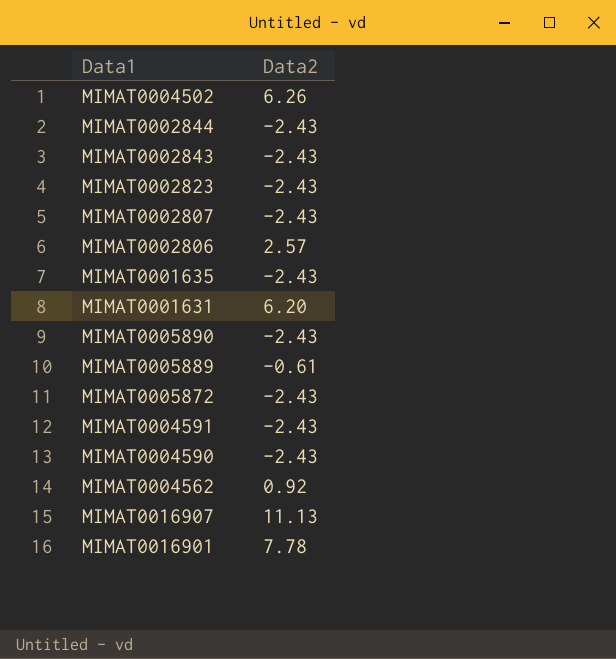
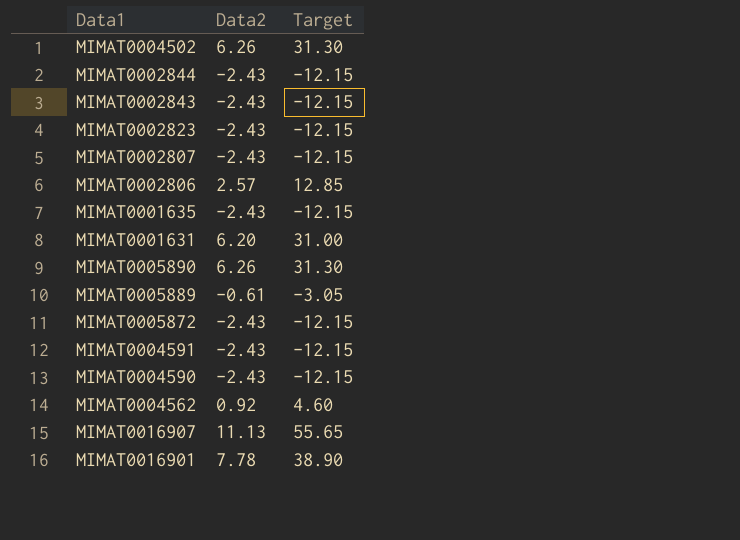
column Target | formula: none -> [Data2] * 5
MIMAT0005890 | Data2: -2.43 -> 6.26

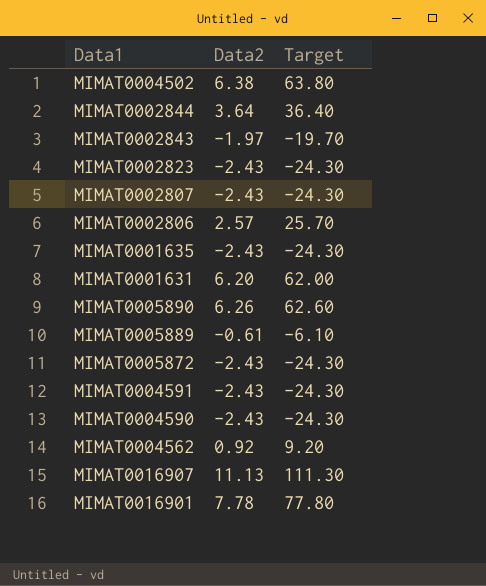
column Target | formula: [Data2] * 5 -> [Data2] * 10
MIMAT0004502 | Data2: 6.26 -> 6.38
MIMAT0002844 | Data2: -2.43 -> 3.64
MIMAT0002843 | Data2: -2.43 -> -1.97

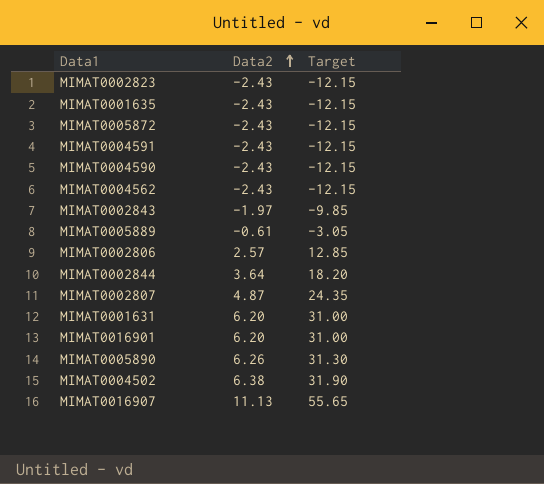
row order: none -> Data2 ascending
column Target | formula: [Data2] * 10 -> [Data2] * 5
MIMAT0004562 | Data2: 0.92 -> -2.43
MIMAT0002807 | Data2: -2.43 -> 4.87
MIMAT0016901 | Data2: 7.78 -> 6.20

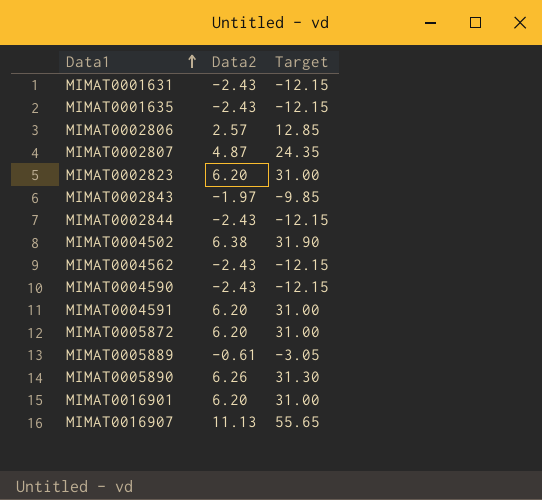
row order: Data2 ascending -> Data1 ascending
MIMAT0001631 | Data2: 6.20 -> -2.43
MIMAT0001631 | Target: 31.00 -> -12.15
MIMAT0002823 | Data2: -2.43 -> 6.20
MIMAT0002823 | Target: -12.15 -> 31.00
MIMAT0002844 | Data2: 3.64 -> -2.43
MIMAT0002844 | Target: 18.20 -> -12.15
MIMAT0004591 | Data2: -2.43 -> 6.20
MIMAT0004591 | Target: -12.15 -> 31.00
MIMAT0005872 | Data2: -2.43 -> 6.20
MIMAT0005872 | Target: -12.15 -> 31.00

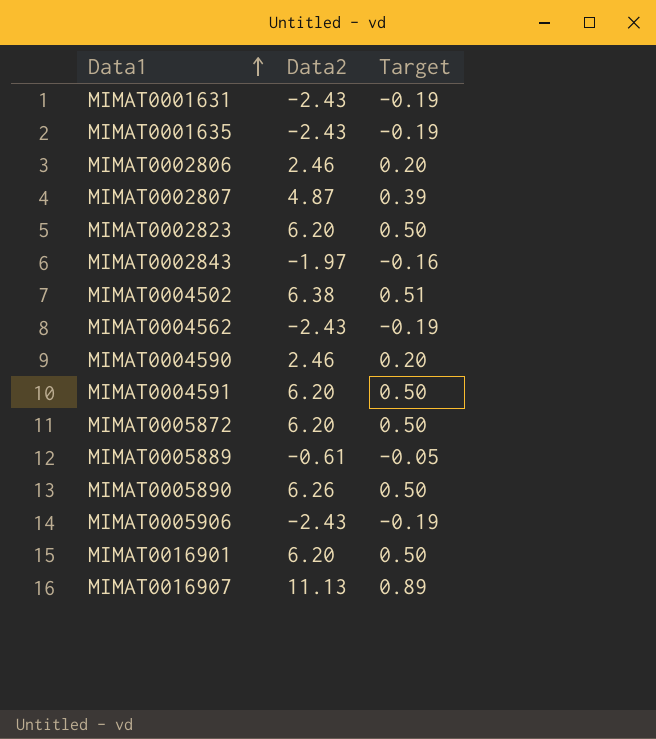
column Target | formula: [Data2] * 5 -> [Data2] * 0.08
row MIMAT0002844: -2.43 | -12.15 -> none
MIMAT0002806 | Data2: 2.57 -> 2.46
MIMAT0004590 | Data2: -2.43 -> 2.46
row MIMAT0005906: none -> -2.43 | -0.19

